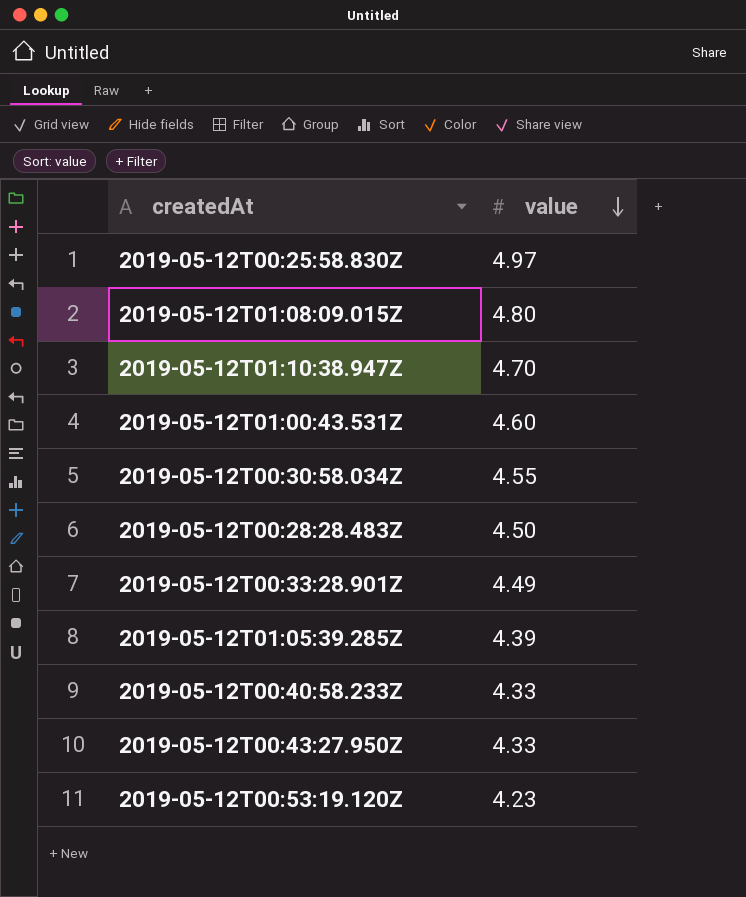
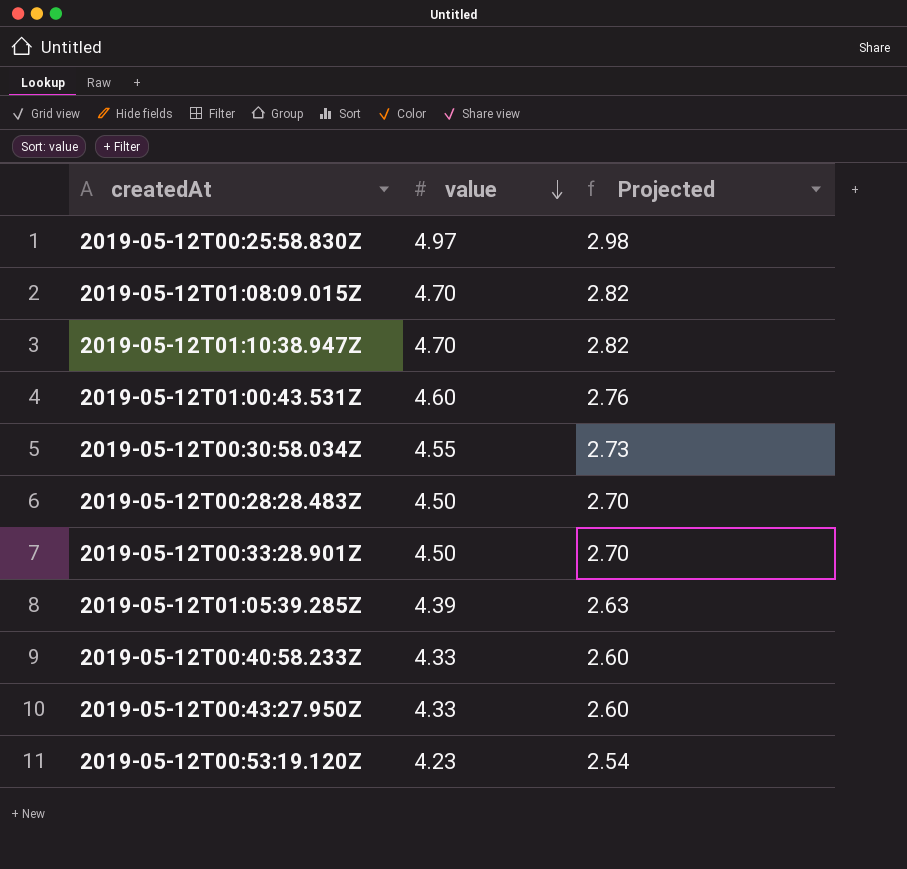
column Projected | formula: none -> [value] * 0.6
2019-05-12T01:08:09.015Z | value: 4.80 -> 4.70
2019-05-12T00:33:28.901Z | value: 4.49 -> 4.50

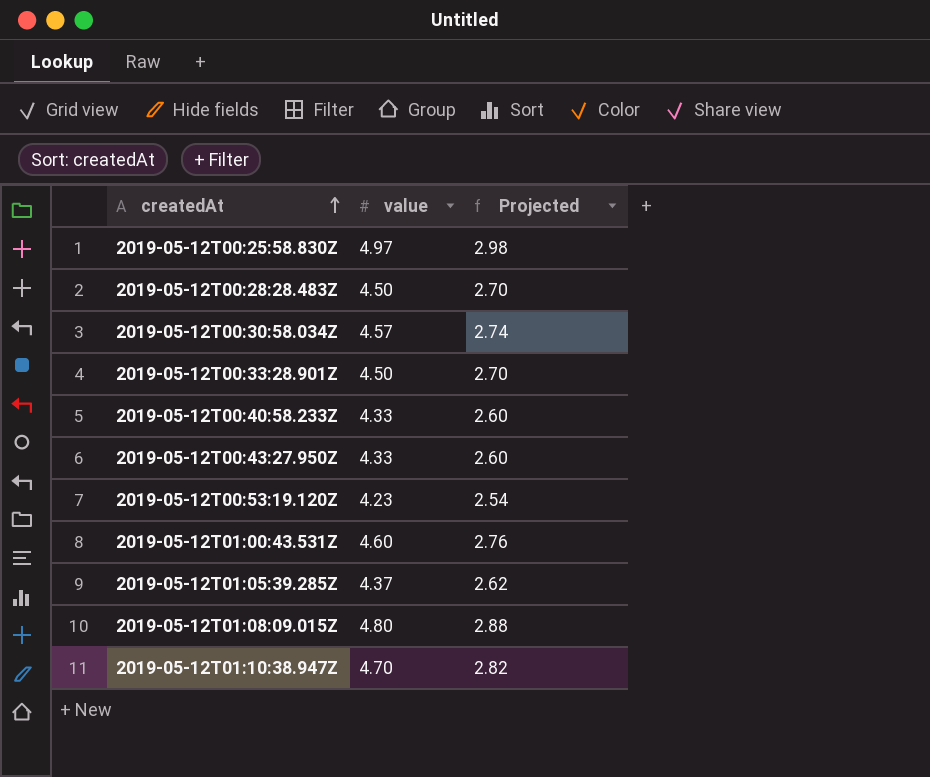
row order: value descending -> createdAt ascending
2019-05-12T00:30:58.034Z | value: 4.55 -> 4.57
2019-05-12T00:30:58.034Z | Projected: 2.73 -> 2.74
2019-05-12T01:05:39.285Z | value: 4.39 -> 4.37
2019-05-12T01:05:39.285Z | Projected: 2.63 -> 2.62
2019-05-12T01:08:09.015Z | value: 4.70 -> 4.80
2019-05-12T01:08:09.015Z | Projected: 2.82 -> 2.88

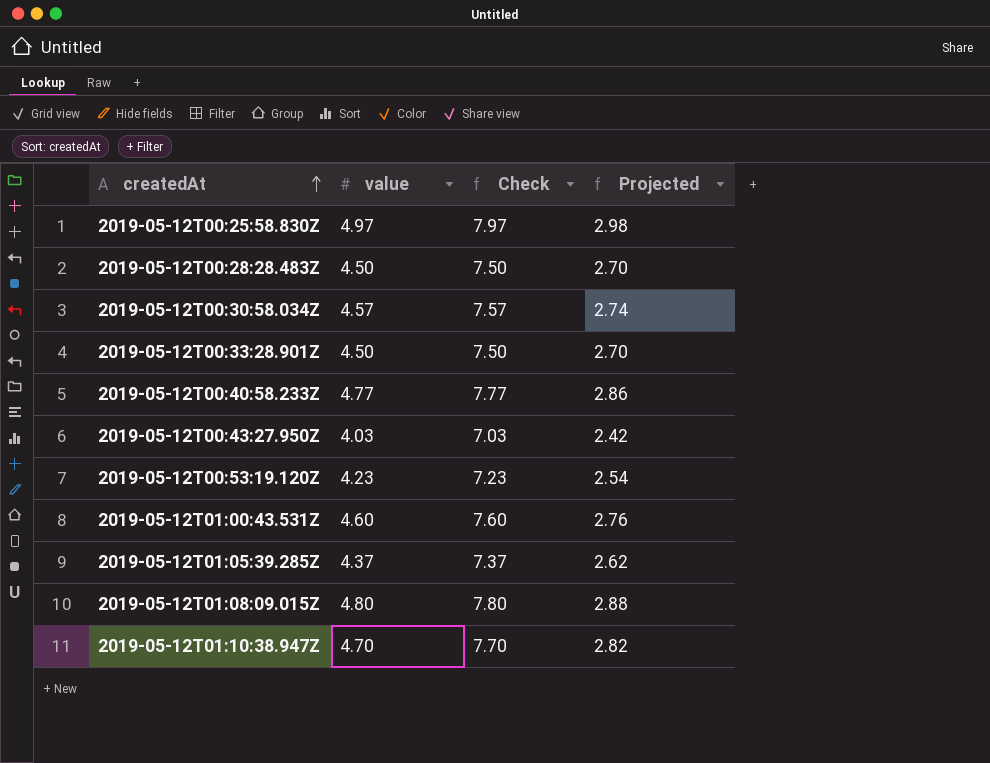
column Check | formula: none -> [value] + 3
2019-05-12T00:40:58.233Z | value: 4.33 -> 4.77
2019-05-12T00:40:58.233Z | Projected: 2.60 -> 2.86
2019-05-12T00:43:27.950Z | value: 4.33 -> 4.03
2019-05-12T00:43:27.950Z | Projected: 2.60 -> 2.42

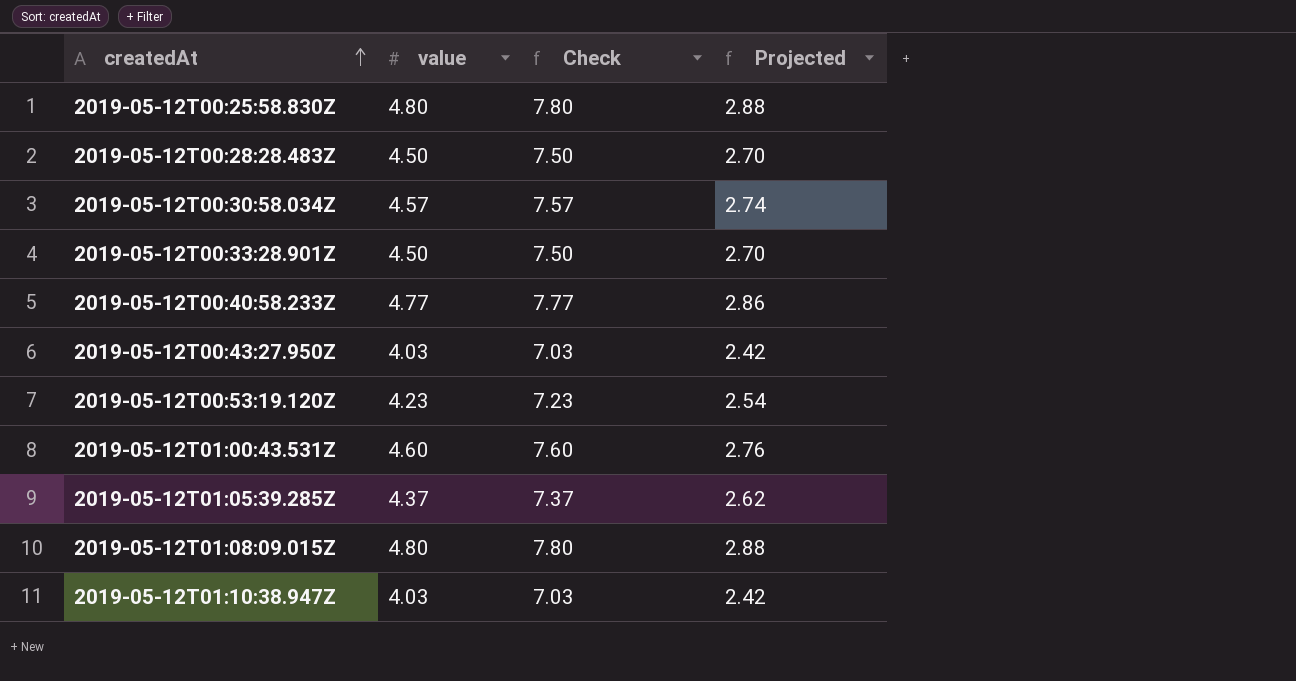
2019-05-12T00:25:58.830Z | value: 4.97 -> 4.80
2019-05-12T00:25:58.830Z | Check: 7.97 -> 7.80
2019-05-12T00:25:58.830Z | Projected: 2.98 -> 2.88
2019-05-12T01:10:38.947Z | value: 4.70 -> 4.03
2019-05-12T01:10:38.947Z | Check: 7.70 -> 7.03
2019-05-12T01:10:38.947Z | Projected: 2.82 -> 2.42

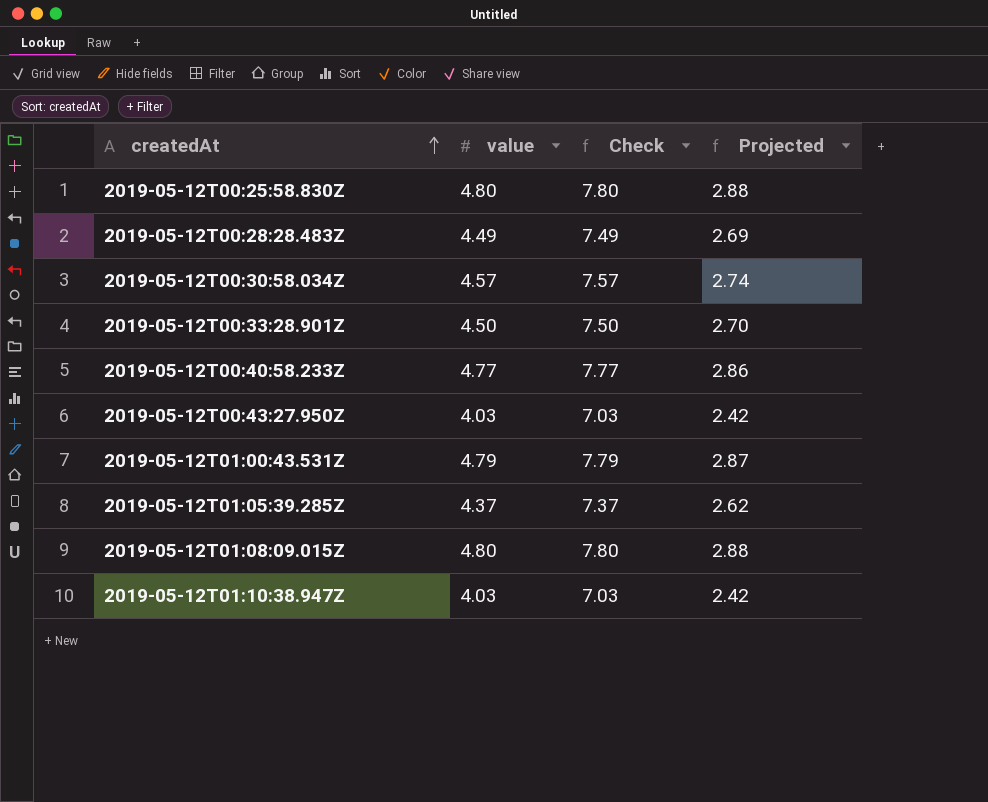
row 2019-05-12T00:53:19.120Z: 4.23 | 7.23 | 2.54 -> none
2019-05-12T00:28:28.483Z | value: 4.50 -> 4.49
2019-05-12T00:28:28.483Z | Check: 7.50 -> 7.49
2019-05-12T00:28:28.483Z | Projected: 2.70 -> 2.69
2019-05-12T01:00:43.531Z | value: 4.60 -> 4.79
2019-05-12T01:00:43.531Z | Check: 7.60 -> 7.79
2019-05-12T01:00:43.531Z | Projected: 2.76 -> 2.87

